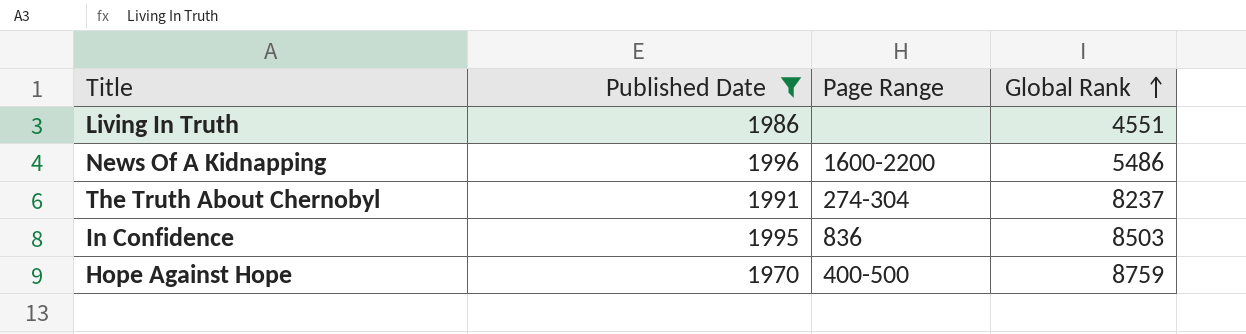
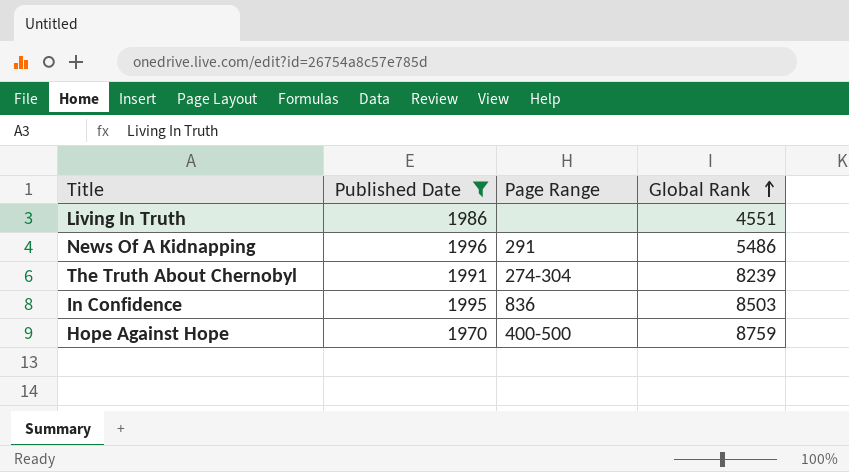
News Of A Kidnapping | Page Range: 1600-2200 -> 291
The Truth About Chernobyl | Global Rank: 8237 -> 8239

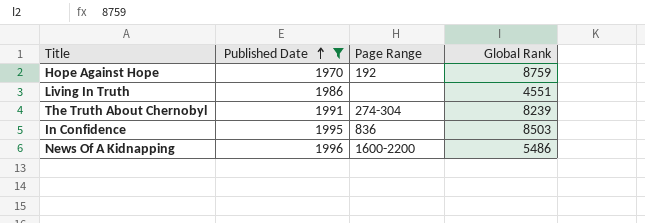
row order: Global Rank ascending -> Published Date ascending
Hope Against Hope | Page Range: 400-500 -> 192
News Of A Kidnapping | Page Range: 291 -> 1600-2200

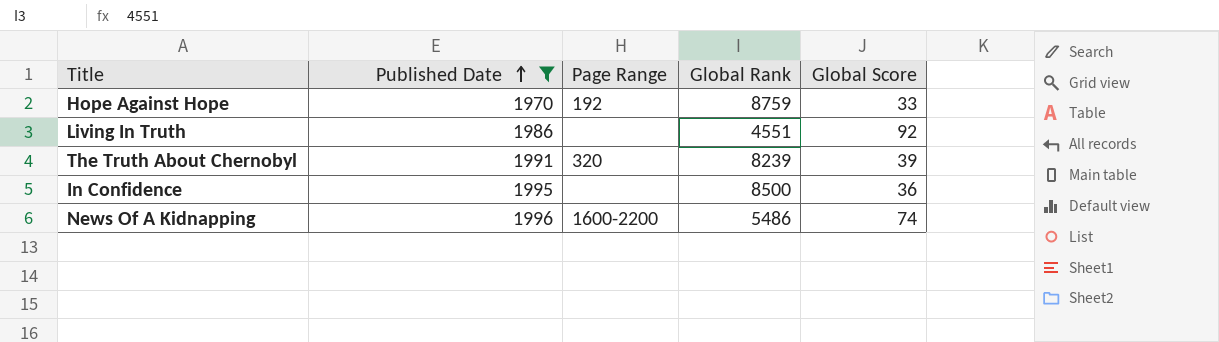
column Global Score | position: none -> 5
The Truth About Chernobyl | Page Range: 274-304 -> 320
In Confidence | Page Range: 836 -> none
In Confidence | Global Rank: 8503 -> 8500

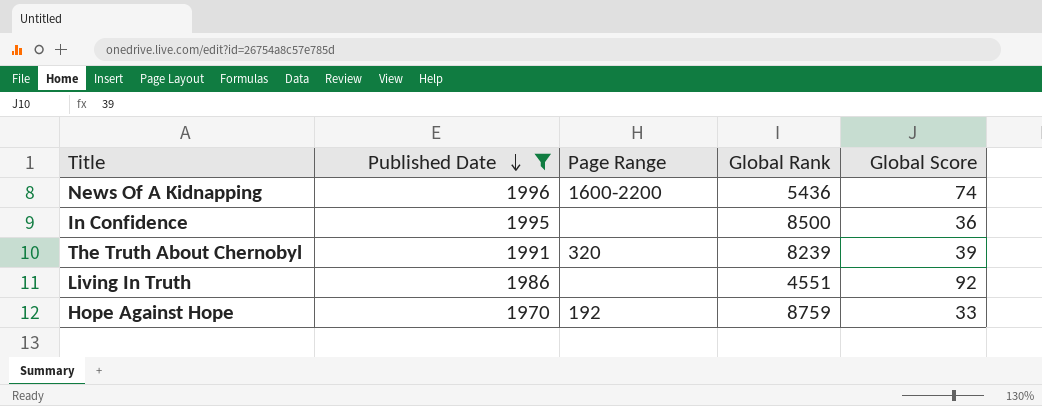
row order: Published Date ascending -> Published Date descending
News Of A Kidnapping | Global Rank: 5486 -> 5436

